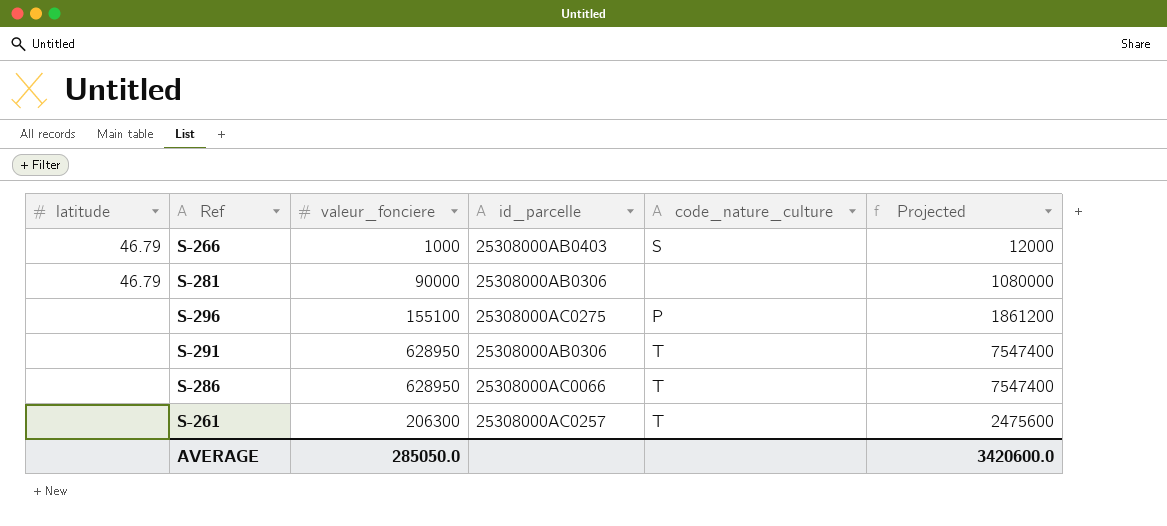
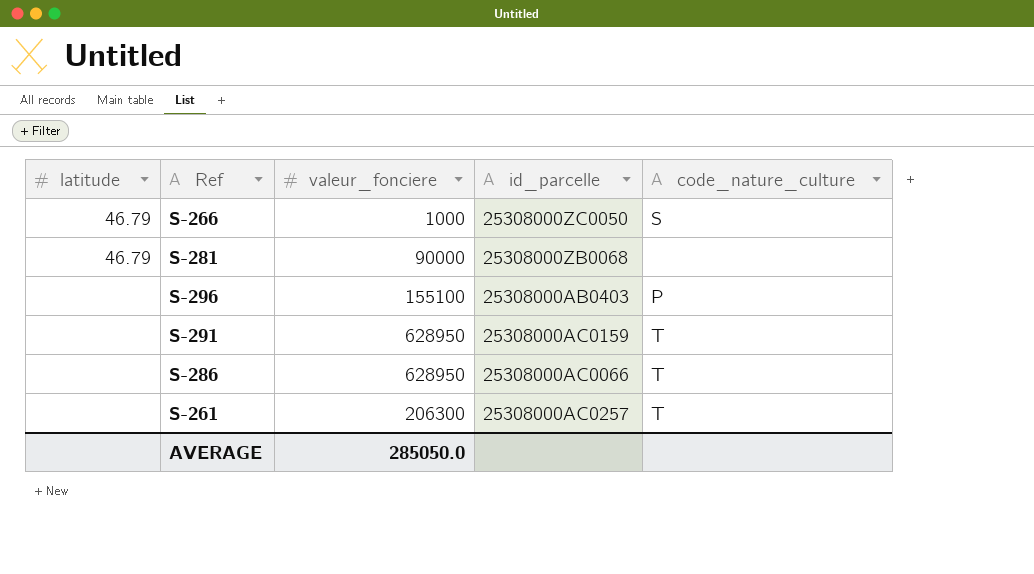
column Projected | formula: [valeur_fonciere] * 12 -> none
S-266 | id_parcelle: 25308000AB0403 -> 25308000ZC0050
S-281 | id_parcelle: 25308000AB0306 -> 25308000ZB0068
S-296 | id_parcelle: 25308000AC0275 -> 25308000AB0403
S-291 | id_parcelle: 25308000AB0306 -> 25308000AC0159

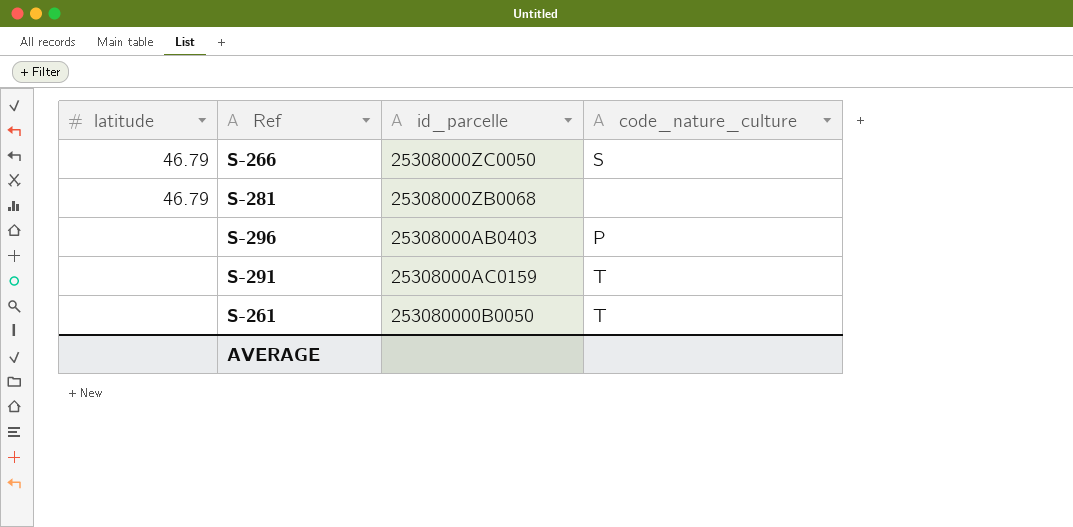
column valeur_fonciere | position: 3 -> none
row S-286: none | 628950 | 25308000AC0066 | T -> none
S-261 | id_parcelle: 25308000AC0257 -> 253080000B0050

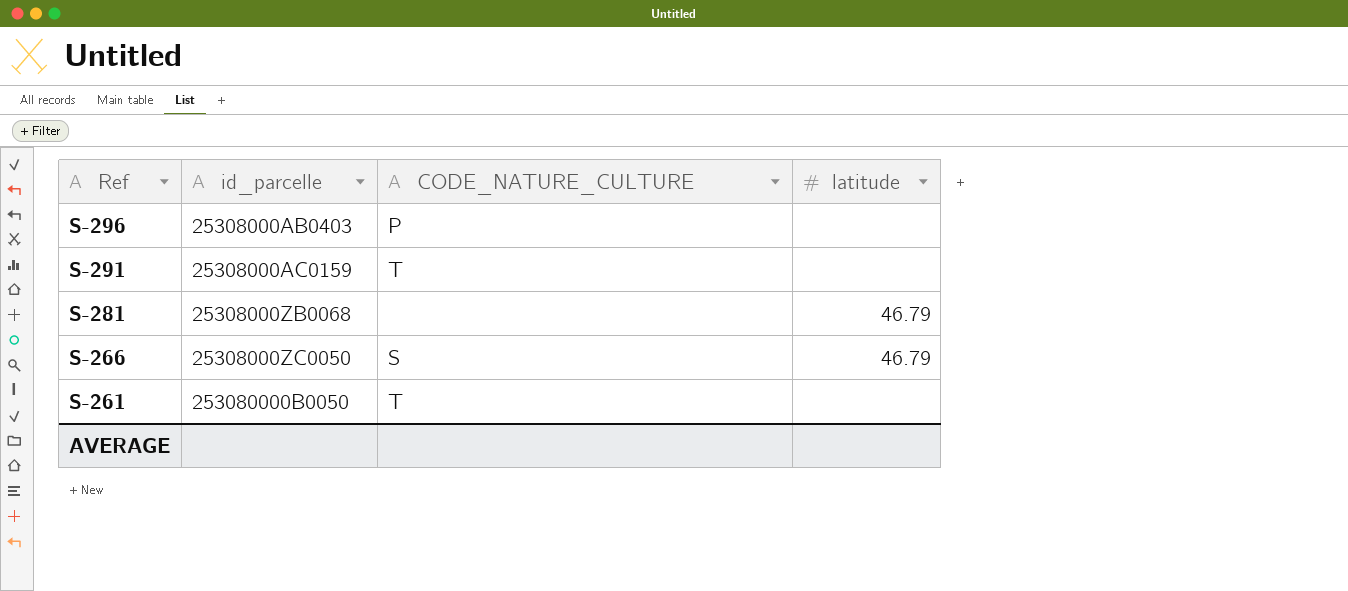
row order: none -> Ref descending
column name: code_nature_culture -> CODE_NATURE_CULTURE
column latitude | position: 1 -> 4

